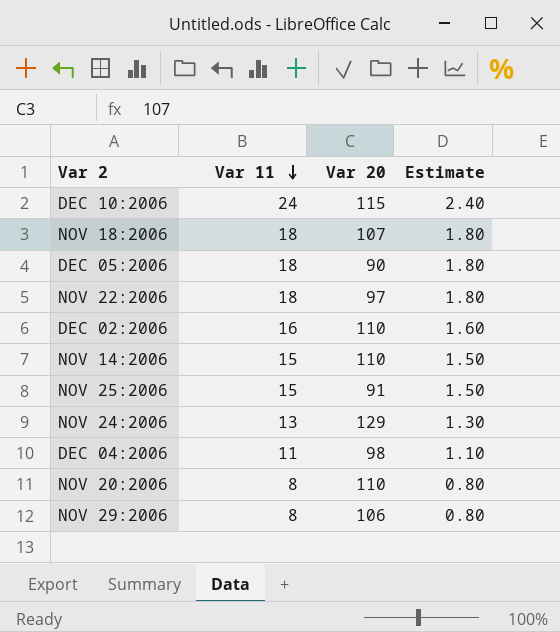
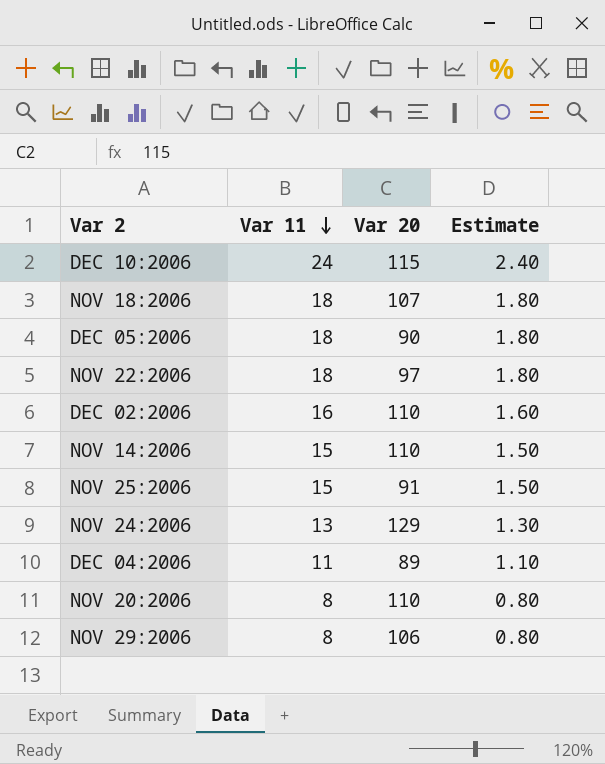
DEC 04:2006 | Var 20: 98 -> 89

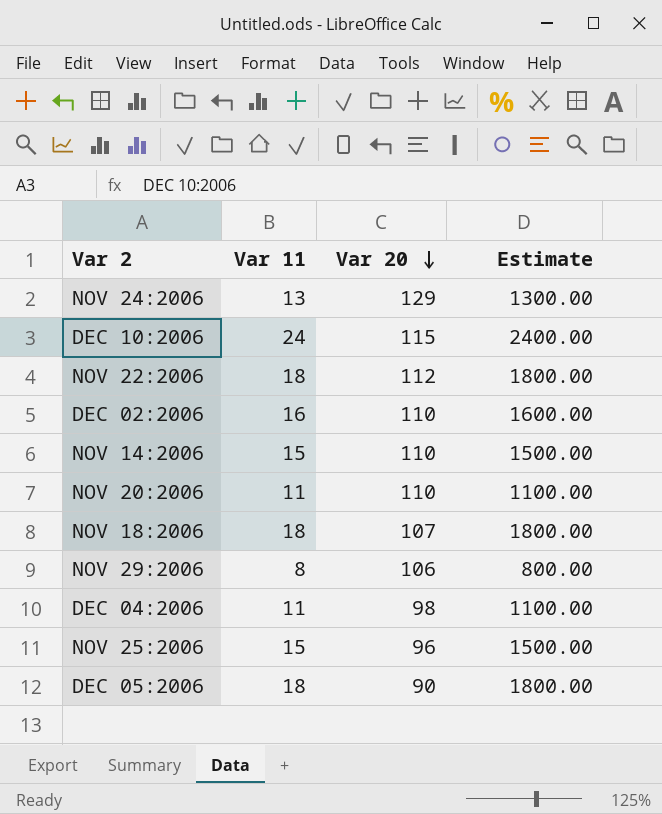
row order: Var 11 descending -> Var 20 descending
column Estimate | formula: [Var 11] * 0.1 -> [Var 11] * 100
NOV 22:2006 | Var 20: 97 -> 112
NOV 20:2006 | Var 11: 8 -> 11
DEC 04:2006 | Var 20: 89 -> 98
NOV 25:2006 | Var 20: 91 -> 96

